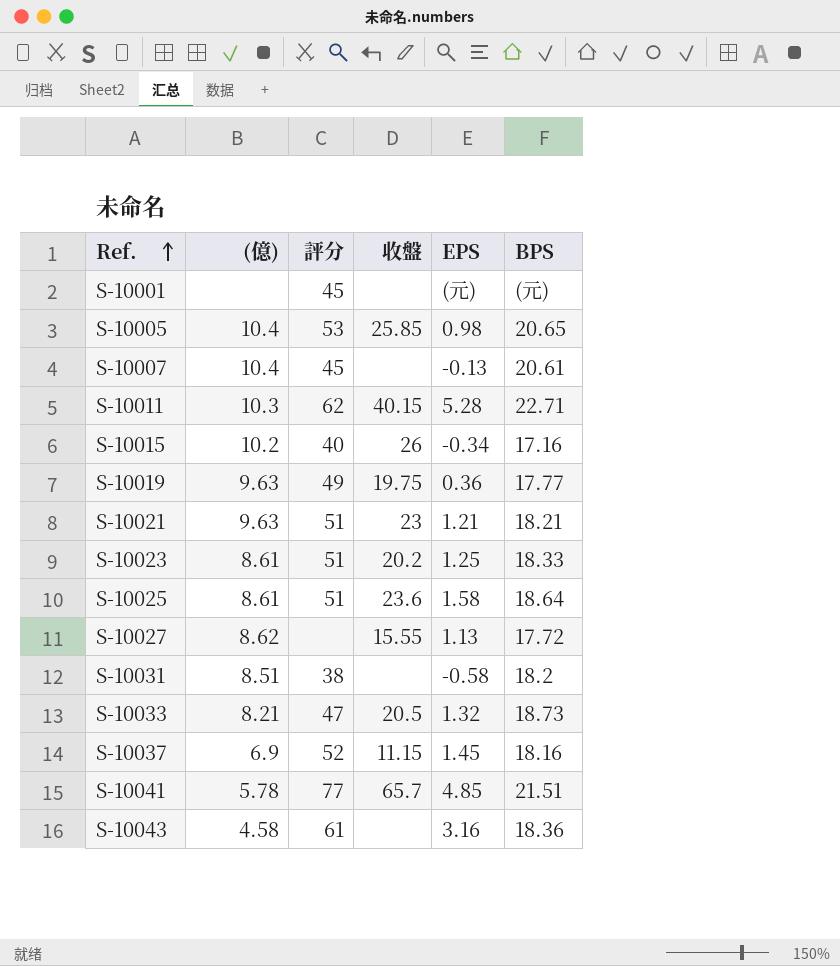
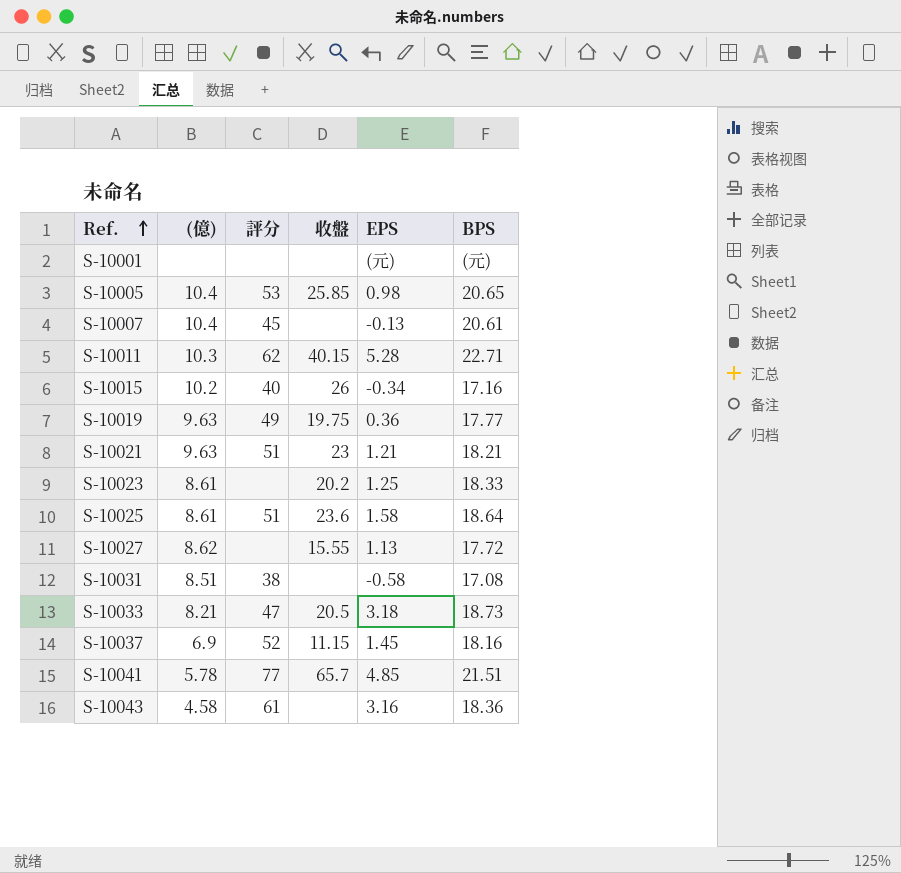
S-10001 | 評分: 45 -> none
S-10023 | 評分: 51 -> none
S-10031 | BPS: 18.2 -> 17.08
S-10033 | EPS: 1.32 -> 3.18

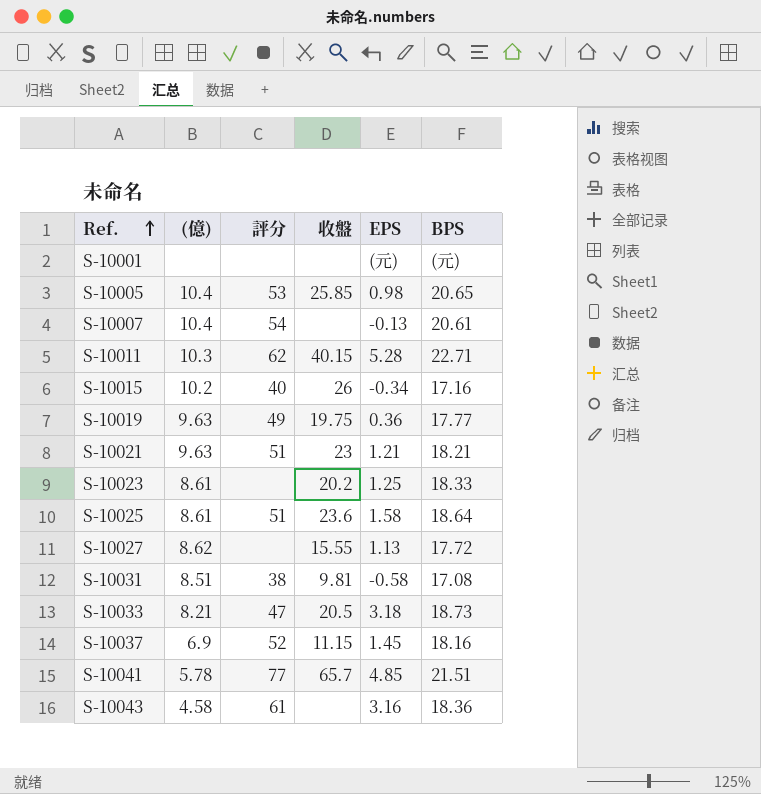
S-10007 | 評分: 45 -> 54
S-10031 | 收盤: none -> 9.81

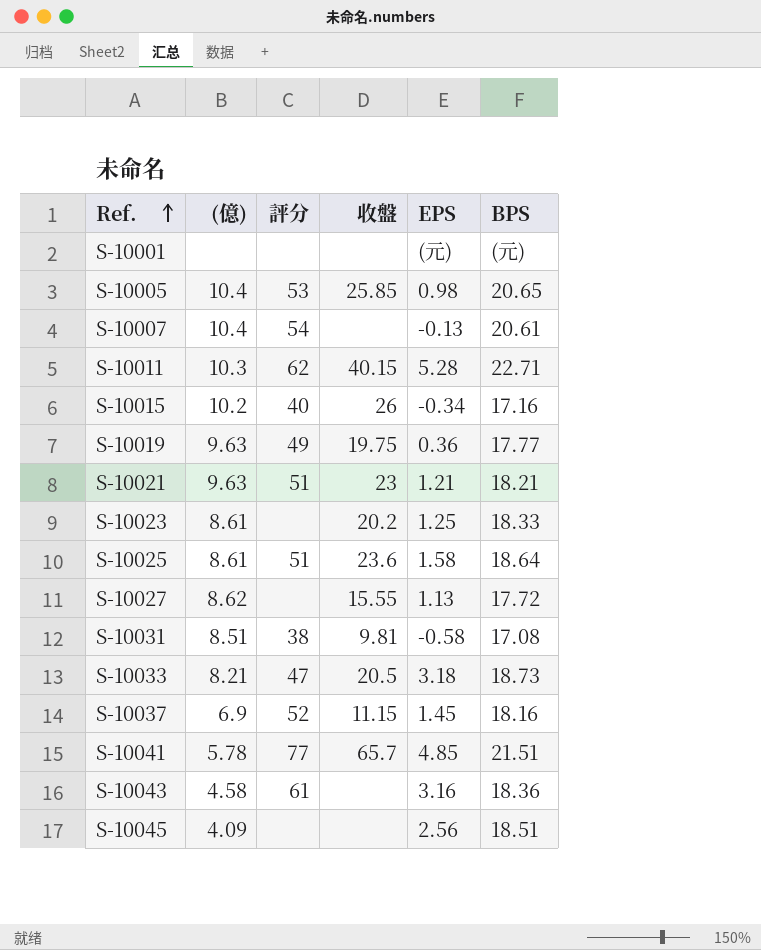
row S-10045: none -> 4.09 | none | none | 2.56 | 18.51

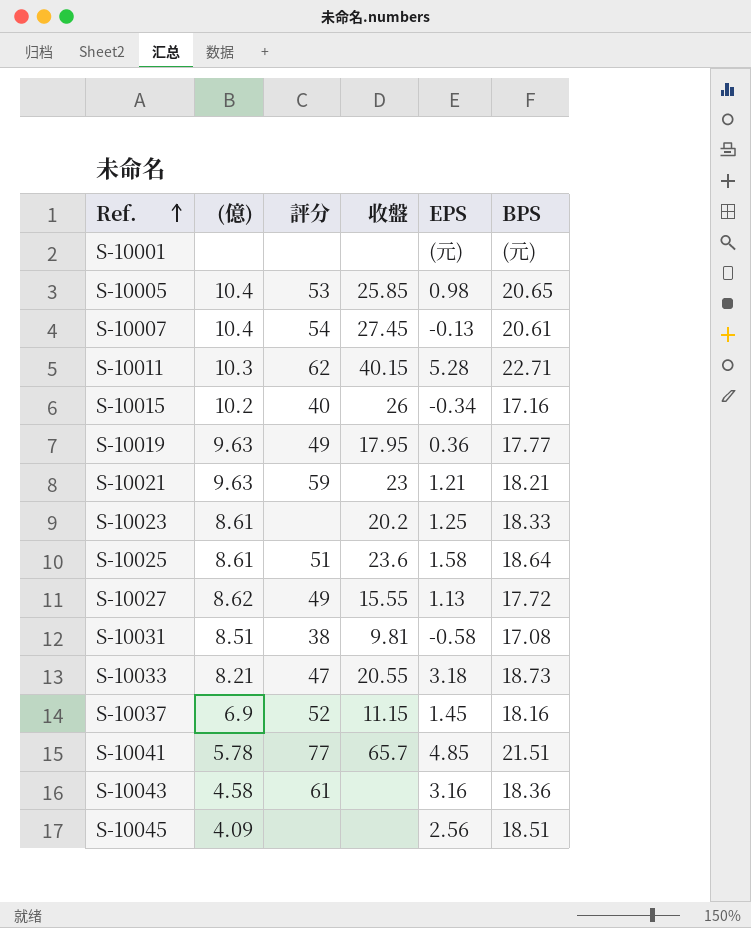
S-10007 | 收盤: none -> 27.45
S-10019 | 收盤: 19.75 -> 17.95
S-10021 | 評分: 51 -> 59
S-10027 | 評分: none -> 49
S-10033 | 收盤: 20.5 -> 20.55

